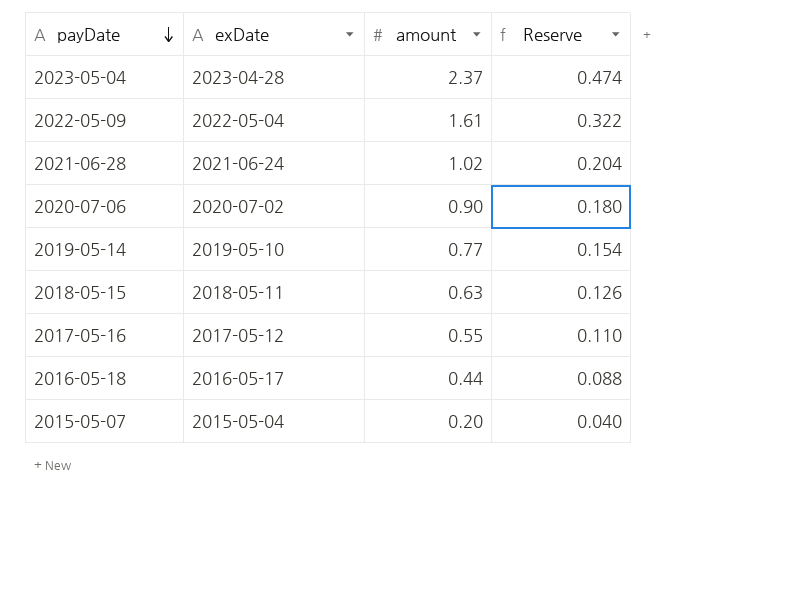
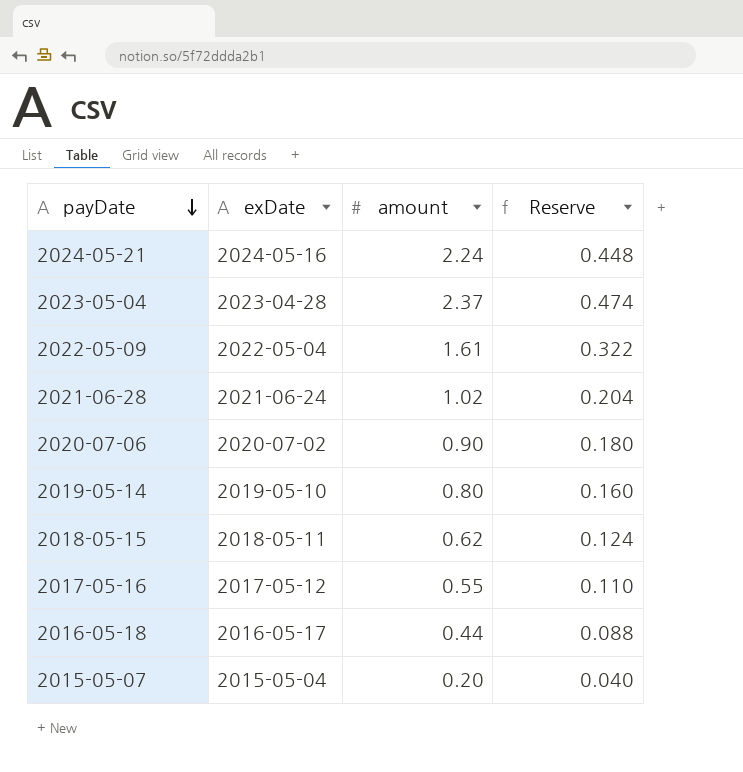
row 2024-05-21: none -> 2024-05-16 | 2.24 | 0.448
2019-05-14 | amount: 0.77 -> 0.80
2019-05-14 | Reserve: 0.154 -> 0.160
2018-05-15 | amount: 0.63 -> 0.62
2018-05-15 | Reserve: 0.126 -> 0.124

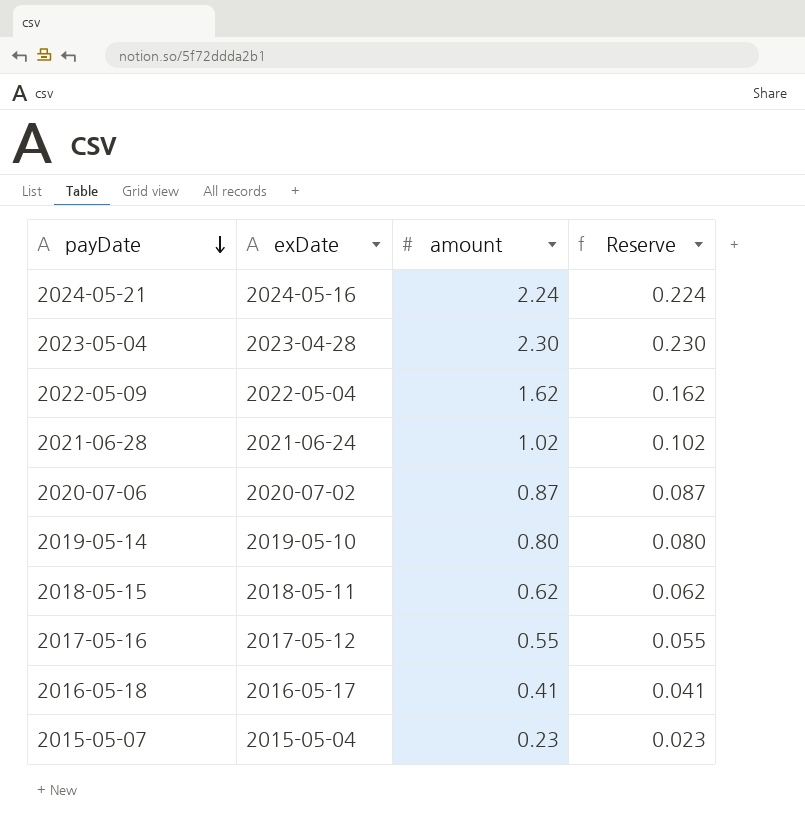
column Reserve | formula: [amount] * 0.2 -> [amount] * 0.1
2023-05-04 | amount: 2.37 -> 2.30
2022-05-09 | amount: 1.61 -> 1.62
2020-07-06 | amount: 0.90 -> 0.87
2016-05-18 | amount: 0.44 -> 0.41
2015-05-07 | amount: 0.20 -> 0.23

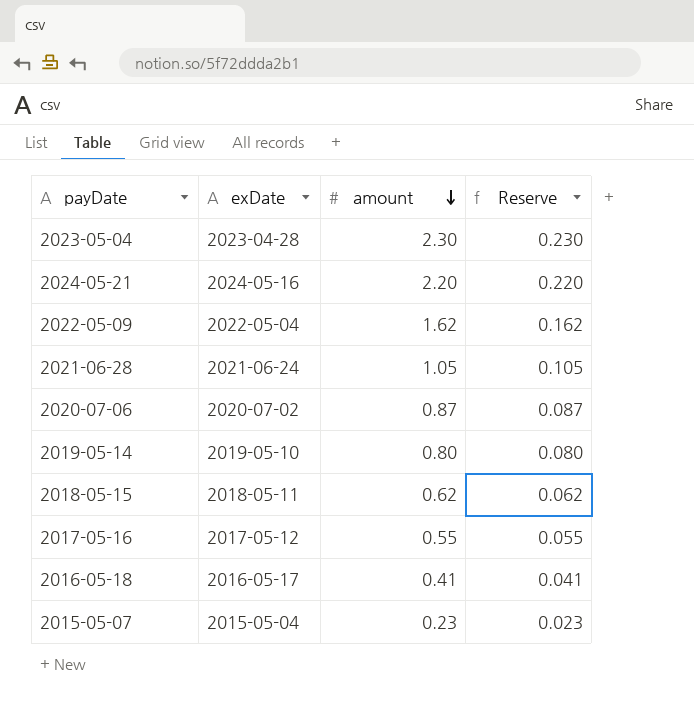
row order: payDate descending -> amount descending
2024-05-21 | amount: 2.24 -> 2.20
2024-05-21 | Reserve: 0.224 -> 0.220
2021-06-28 | amount: 1.02 -> 1.05
2021-06-28 | Reserve: 0.102 -> 0.105

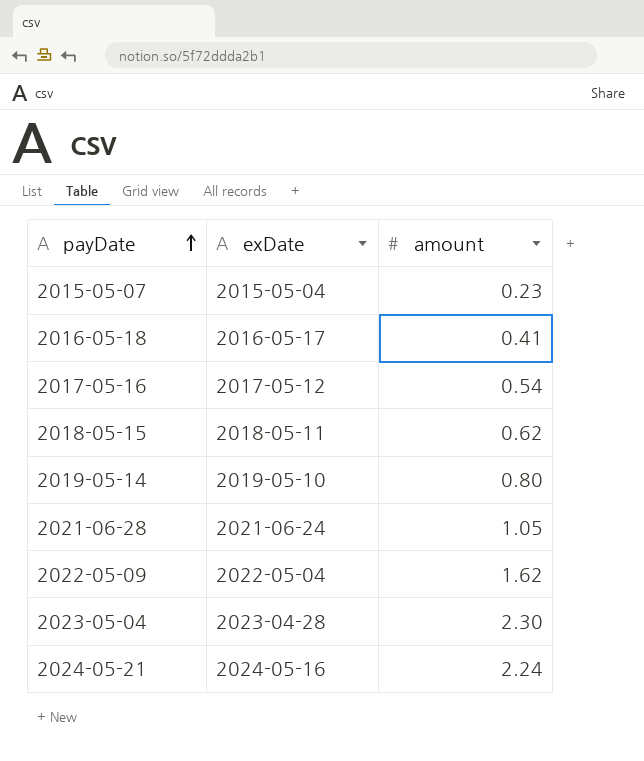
row order: amount descending -> payDate ascending
column Reserve | formula: [amount] * 0.1 -> none
row 2020-07-06: 2020-07-02 | 0.87 | 0.087 -> none
2017-05-16 | amount: 0.55 -> 0.54
2024-05-21 | amount: 2.20 -> 2.24

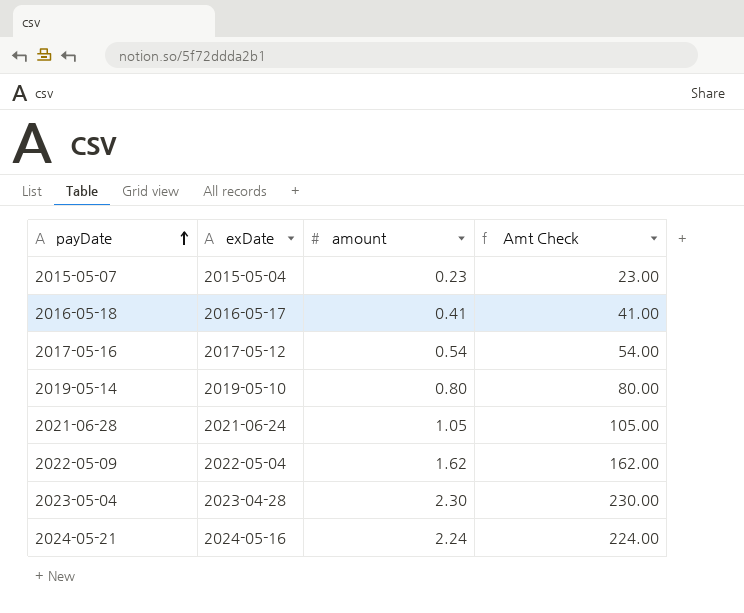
column Amt Check | formula: none -> [amount] * 100
row 2018-05-15: 2018-05-11 | 0.62 -> none

